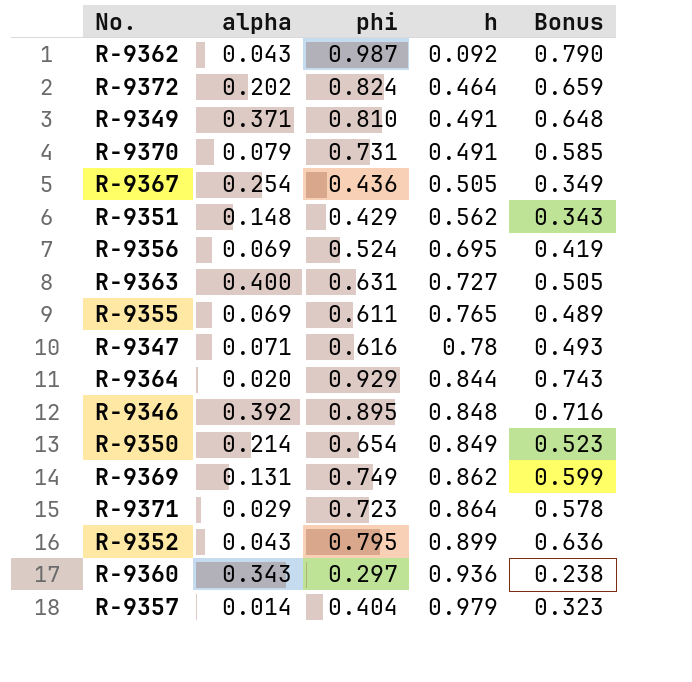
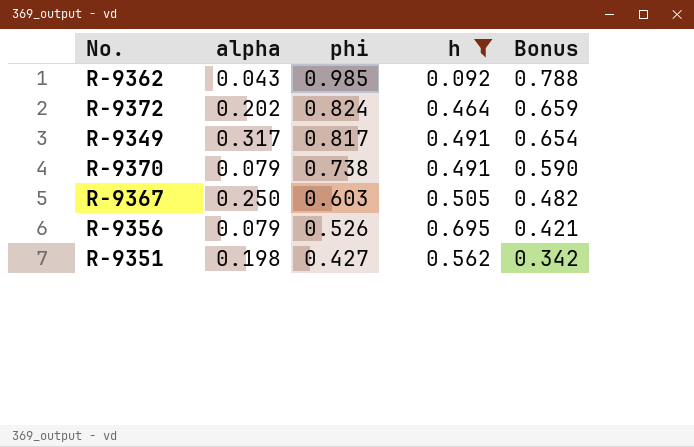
filter: none -> h <= 0.695
row order: h ascending -> phi descending
R-9362 | phi: 0.987 -> 0.985
R-9362 | Bonus: 0.790 -> 0.788
R-9349 | alpha: 0.371 -> 0.317
R-9349 | phi: 0.810 -> 0.817
R-9349 | Bonus: 0.648 -> 0.654
R-9370 | phi: 0.731 -> 0.738
R-9370 | Bonus: 0.585 -> 0.590
R-9367 | alpha: 0.254 -> 0.250
R-9367 | phi: 0.436 -> 0.603
R-9367 | Bonus: 0.349 -> 0.482
R-9356 | alpha: 0.069 -> 0.079
R-9356 | phi: 0.524 -> 0.526
R-9356 | Bonus: 0.419 -> 0.421
R-9351 | alpha: 0.148 -> 0.198
R-9351 | phi: 0.429 -> 0.427
R-9351 | Bonus: 0.343 -> 0.342

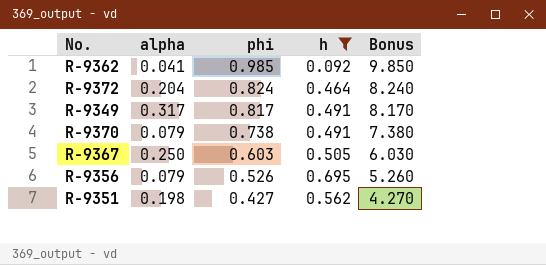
column Bonus | formula: [phi] * 0.8 -> [phi] * 10
R-9362 | alpha: 0.043 -> 0.041
R-9372 | alpha: 0.202 -> 0.204

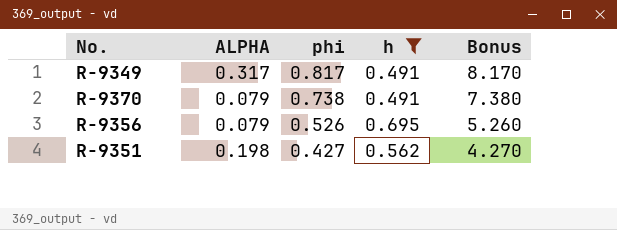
column name: alpha -> ALPHA
row R-9362: 0.041 | 0.985 | 0.092 | 9.850 -> none
row R-9372: 0.204 | 0.824 | 0.464 | 8.240 -> none
row R-9367: 0.250 | 0.603 | 0.505 | 6.030 -> none

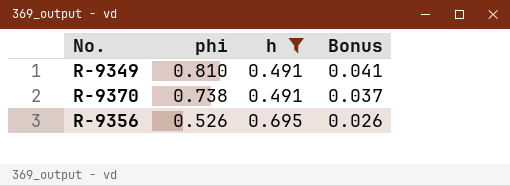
column ALPHA | position: 2 -> none
column Bonus | formula: [phi] * 10 -> [phi] * 0.05
row R-9351: 0.198 | 0.427 | 0.562 | 4.270 -> none
R-9349 | phi: 0.817 -> 0.810

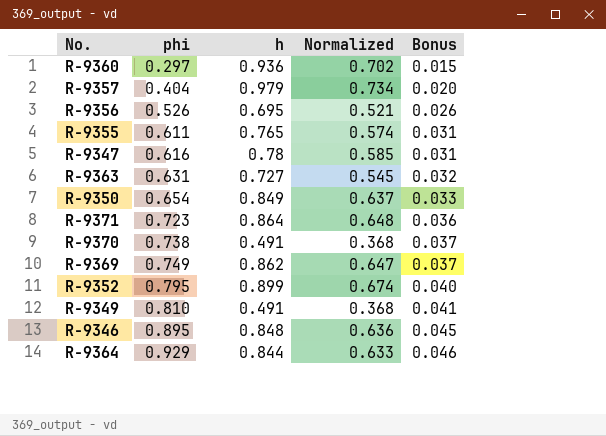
filter: h <= 0.695 -> none
row order: phi descending -> phi ascending
column Normalized | formula: none -> [h] * 0.75

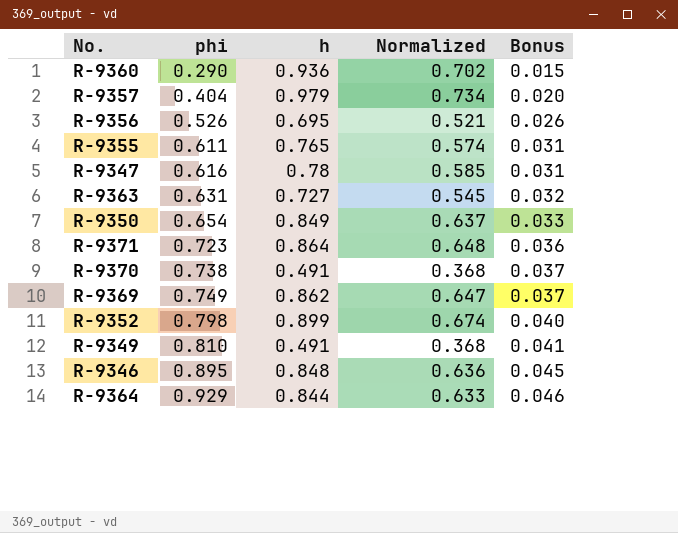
R-9360 | phi: 0.297 -> 0.290
R-9352 | phi: 0.795 -> 0.798

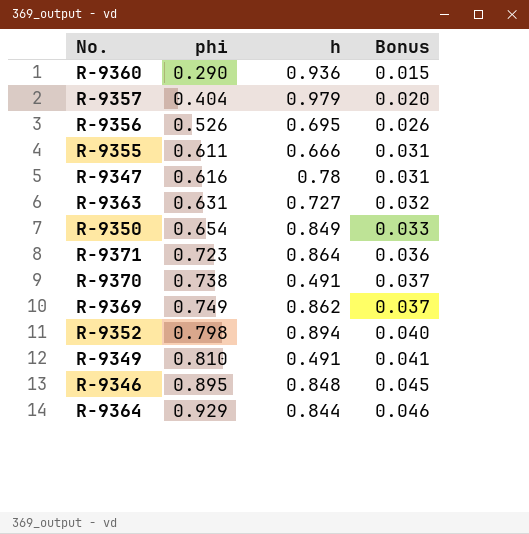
column Normalized | formula: [h] * 0.75 -> none
R-9355 | h: 0.765 -> 0.666
R-9352 | h: 0.899 -> 0.894

